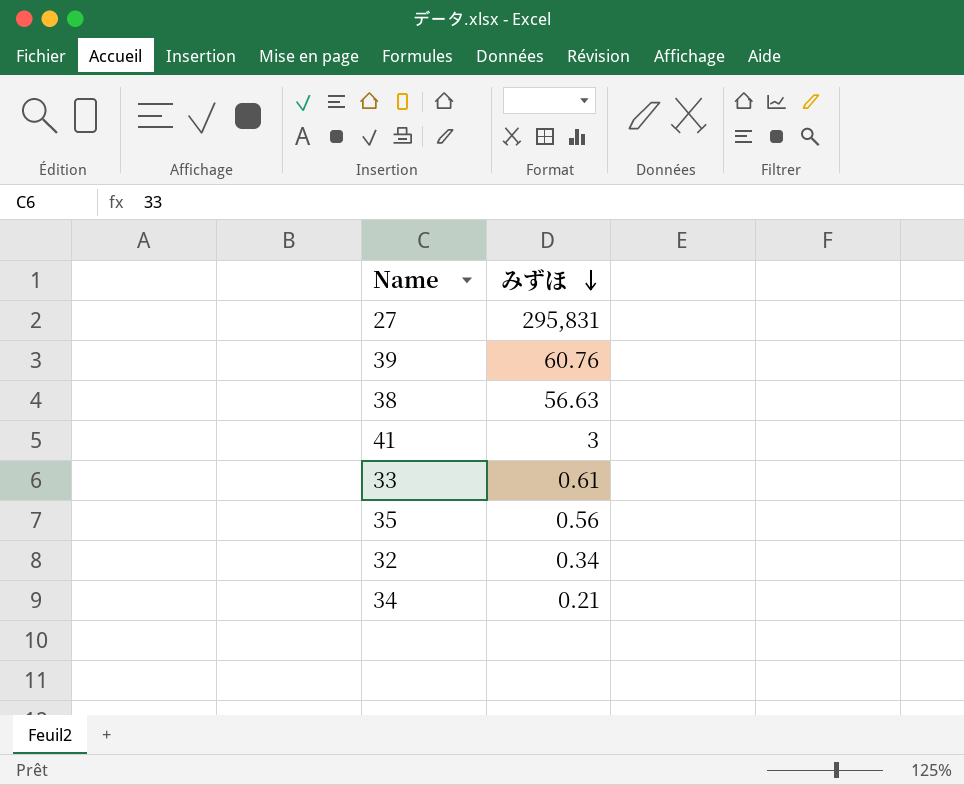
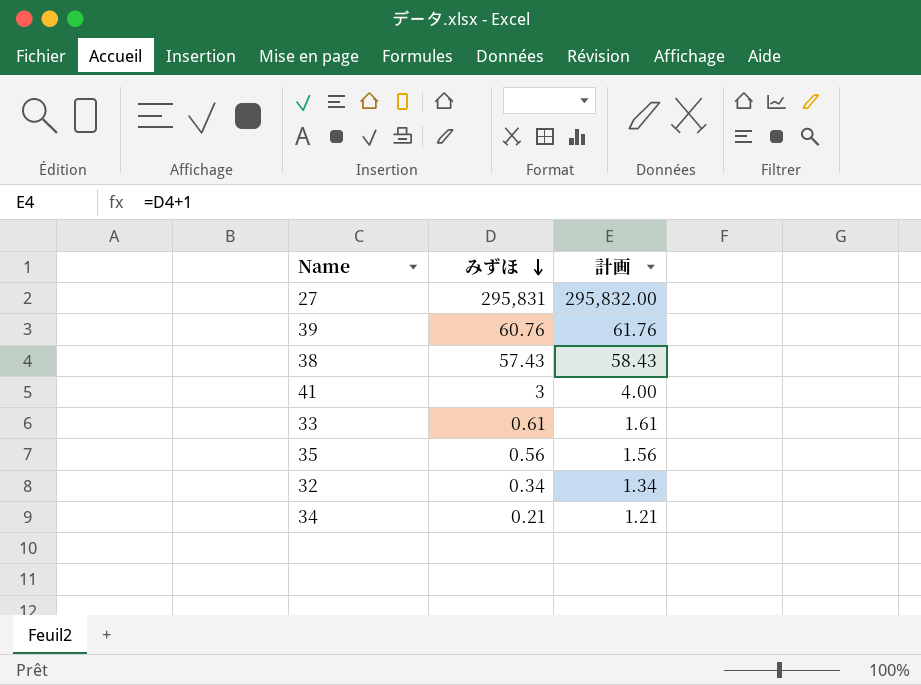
column 計画 | formula: none -> [みずほ] + 1
38 | みずほ: 56.63 -> 57.43

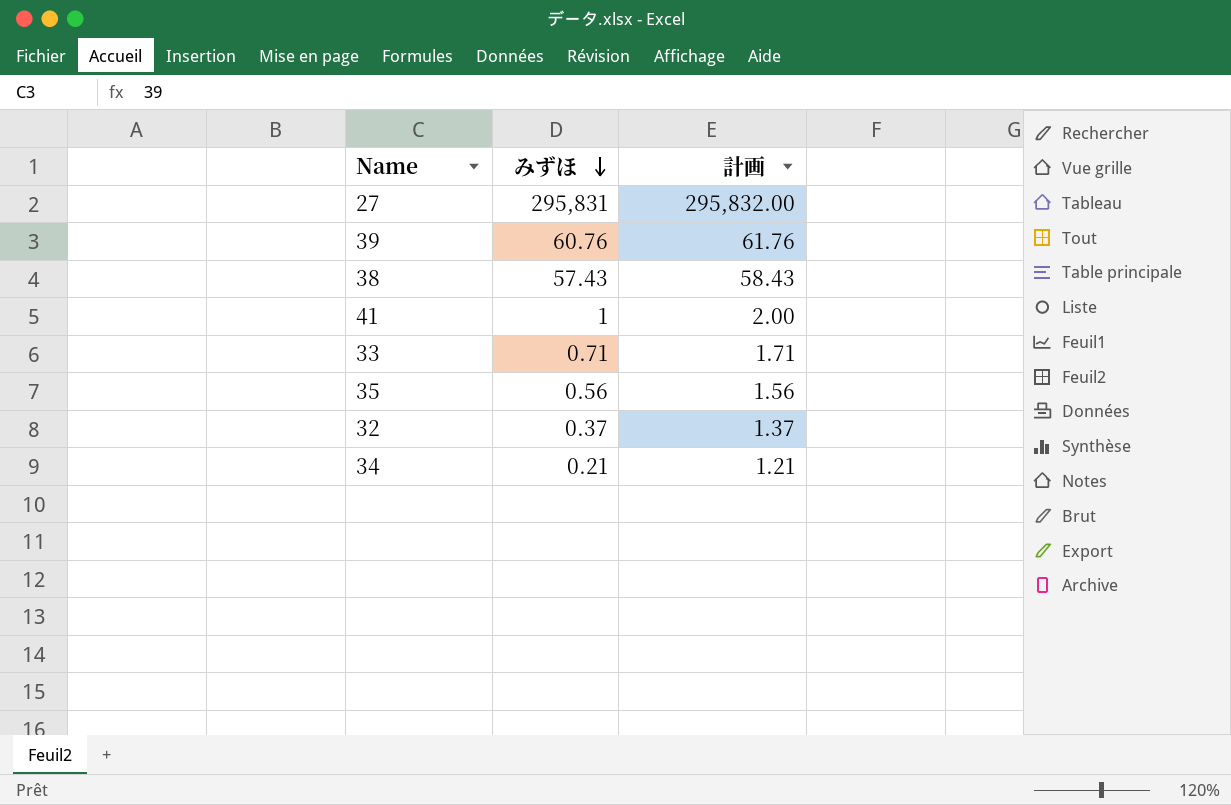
41 | みずほ: 3 -> 1
41 | 計画: 4.00 -> 2.00
33 | みずほ: 0.61 -> 0.71
33 | 計画: 1.61 -> 1.71
32 | みずほ: 0.34 -> 0.37
32 | 計画: 1.34 -> 1.37

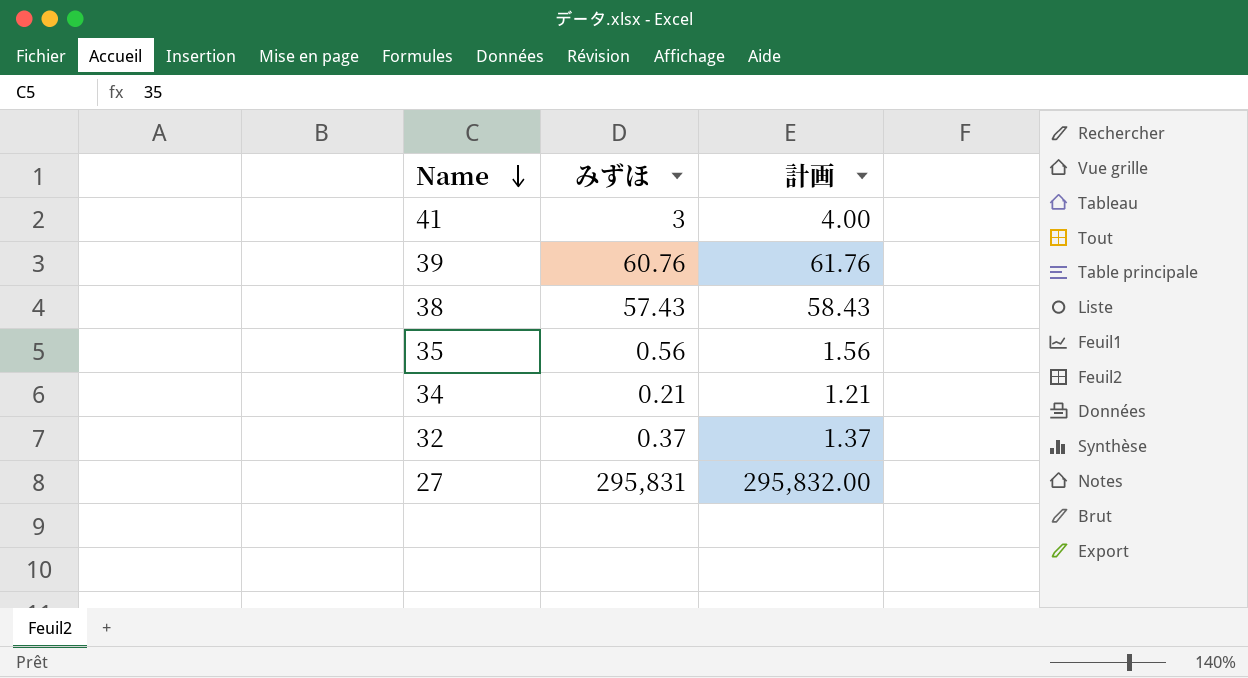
row order: みずほ descending -> Name descending
row 33: 0.71 | 1.71 -> none
41 | みずほ: 1 -> 3
41 | 計画: 2.00 -> 4.00

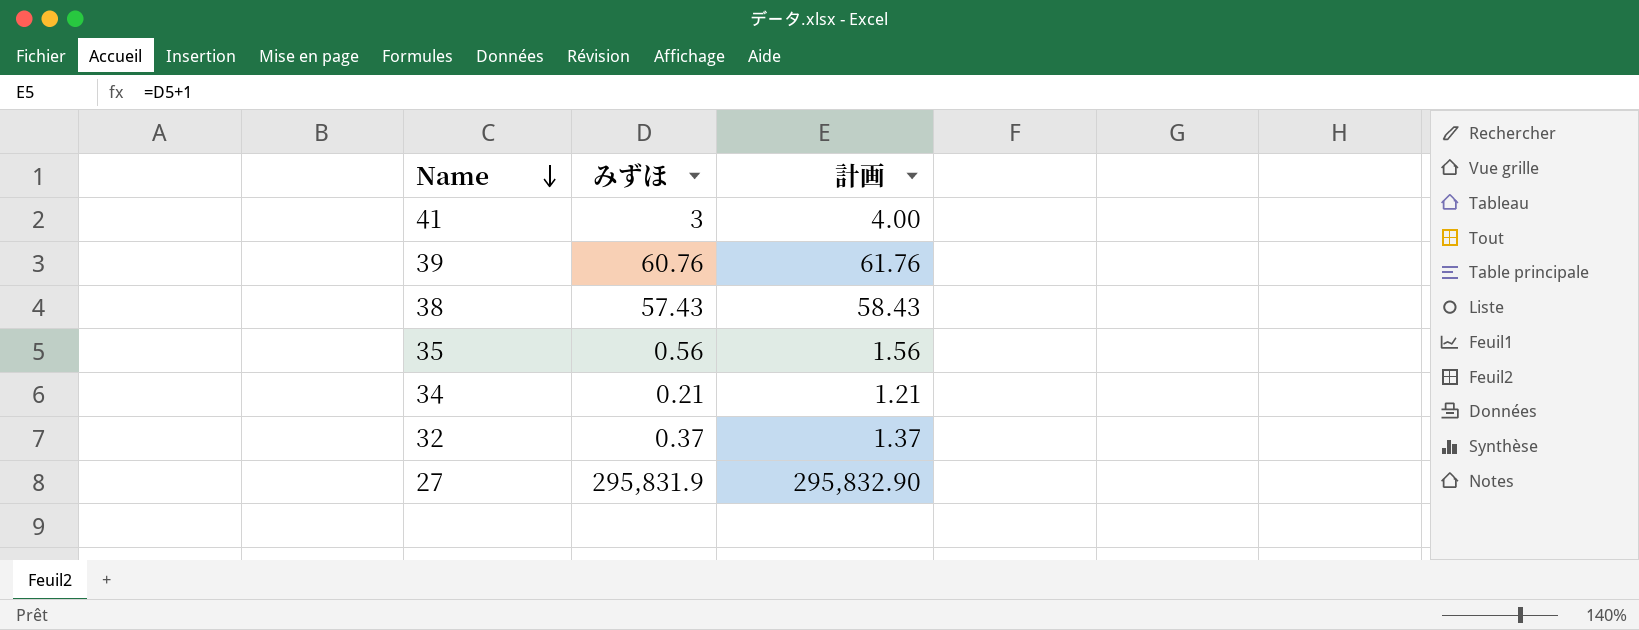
27 | みずほ: 295,831 -> 295,831.9
27 | 計画: 295,832.00 -> 295,832.90

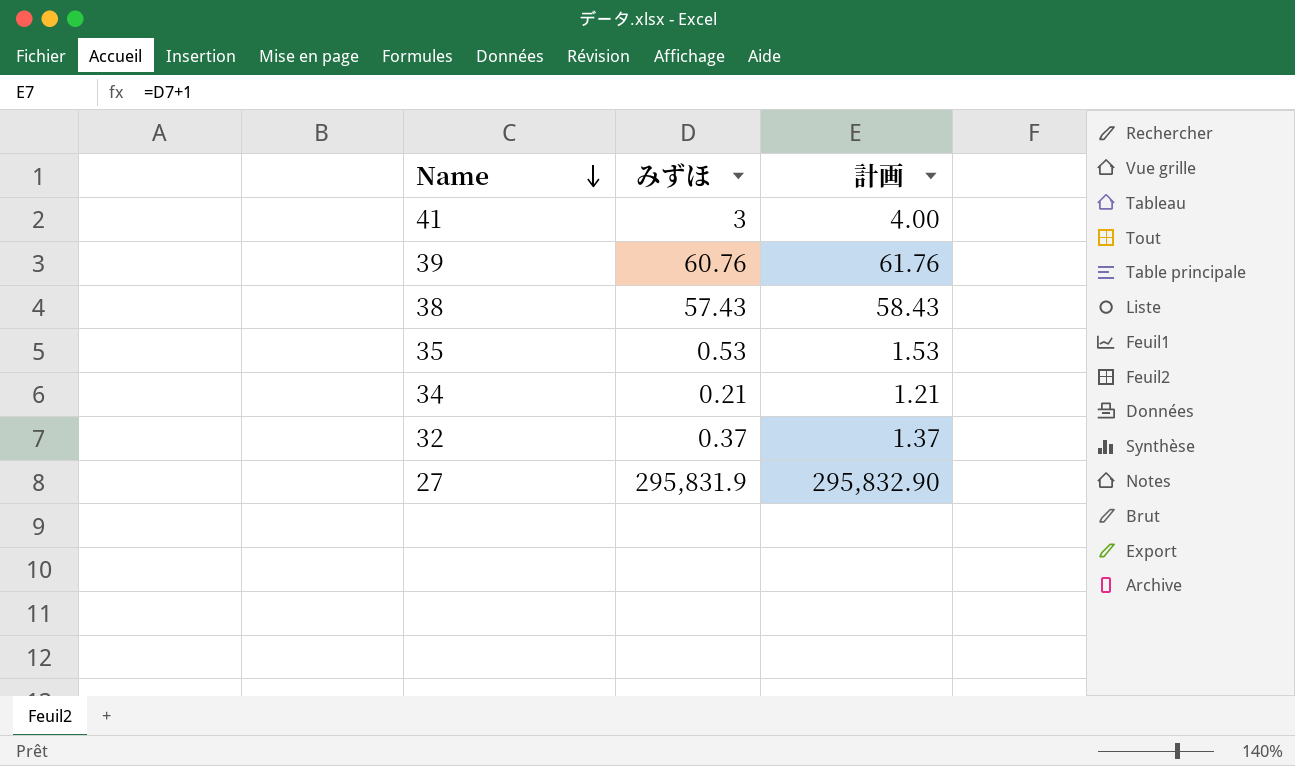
35 | みずほ: 0.56 -> 0.53
35 | 計画: 1.56 -> 1.53

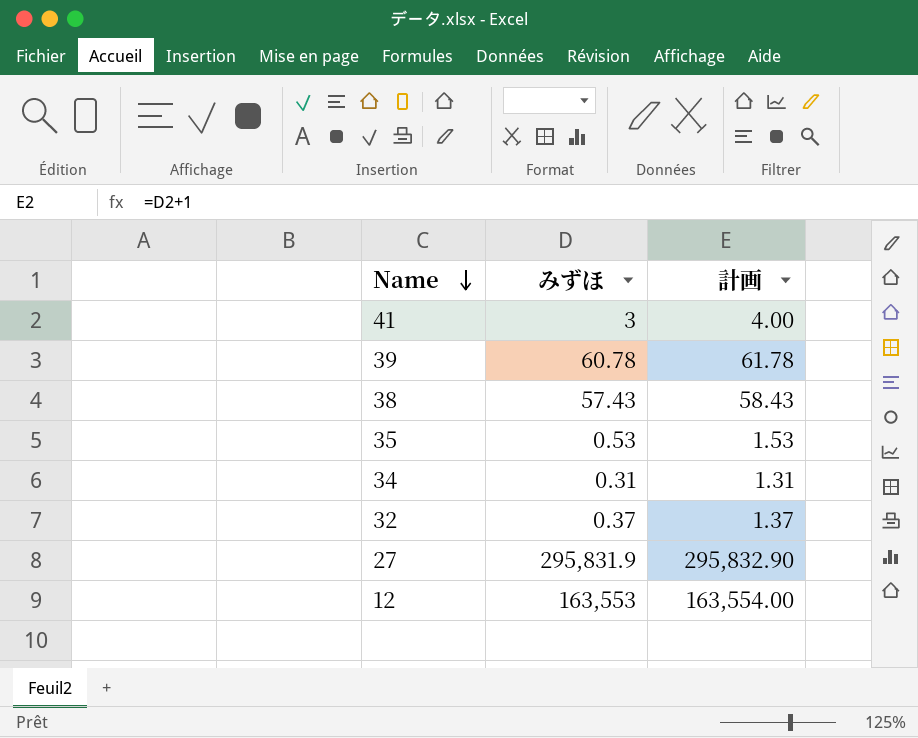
39 | みずほ: 60.76 -> 60.78
39 | 計画: 61.76 -> 61.78
34 | みずほ: 0.21 -> 0.31
34 | 計画: 1.21 -> 1.31
row 12: none -> 163,553 | 163,554.00

